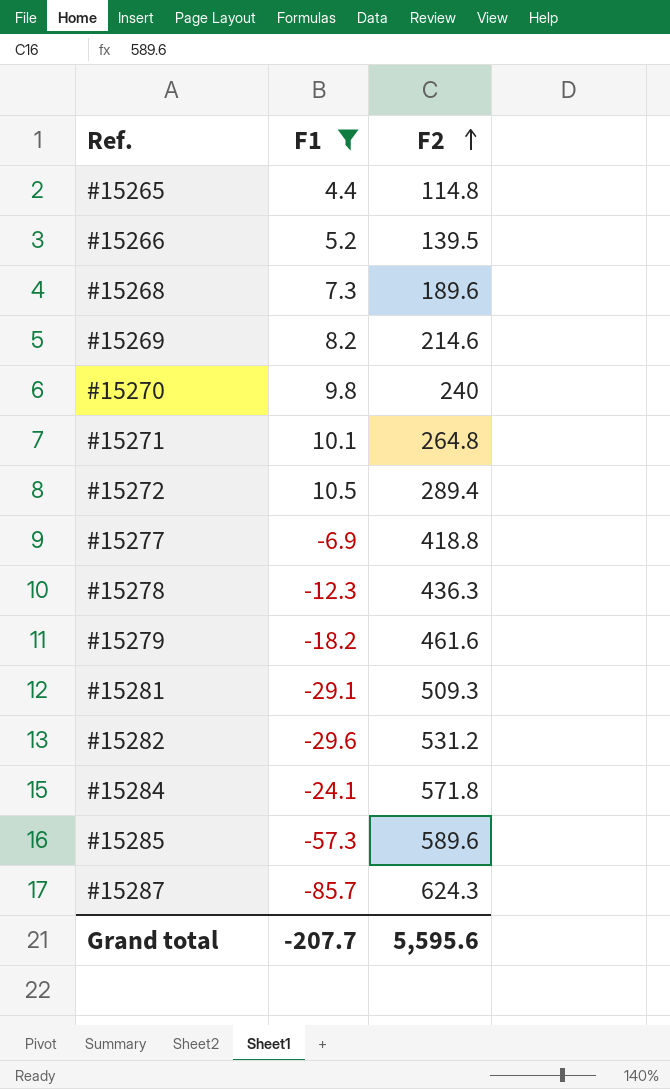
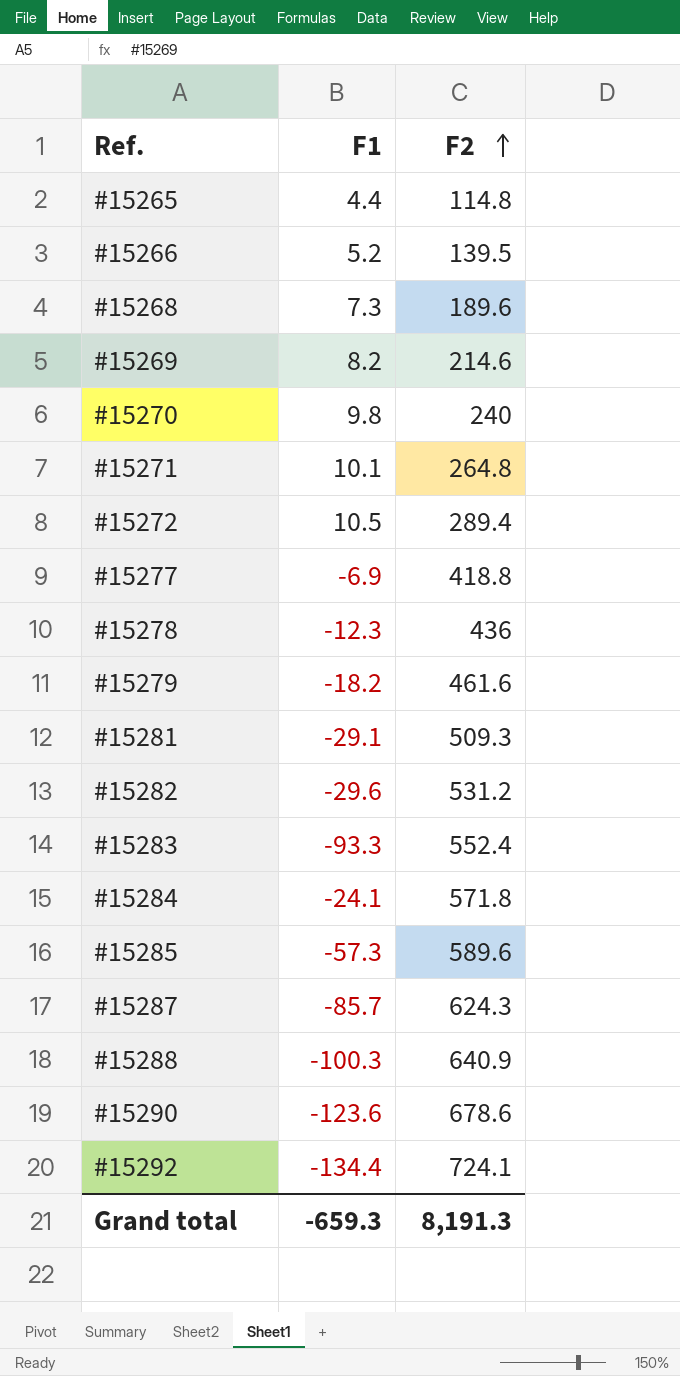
filter: F1 >= -85.7 -> none
#15278 | F2: 436.3 -> 436
Grand total | F1: -207.7 -> -659.3
Grand total | F2: 5,595.6 -> 8,191.3

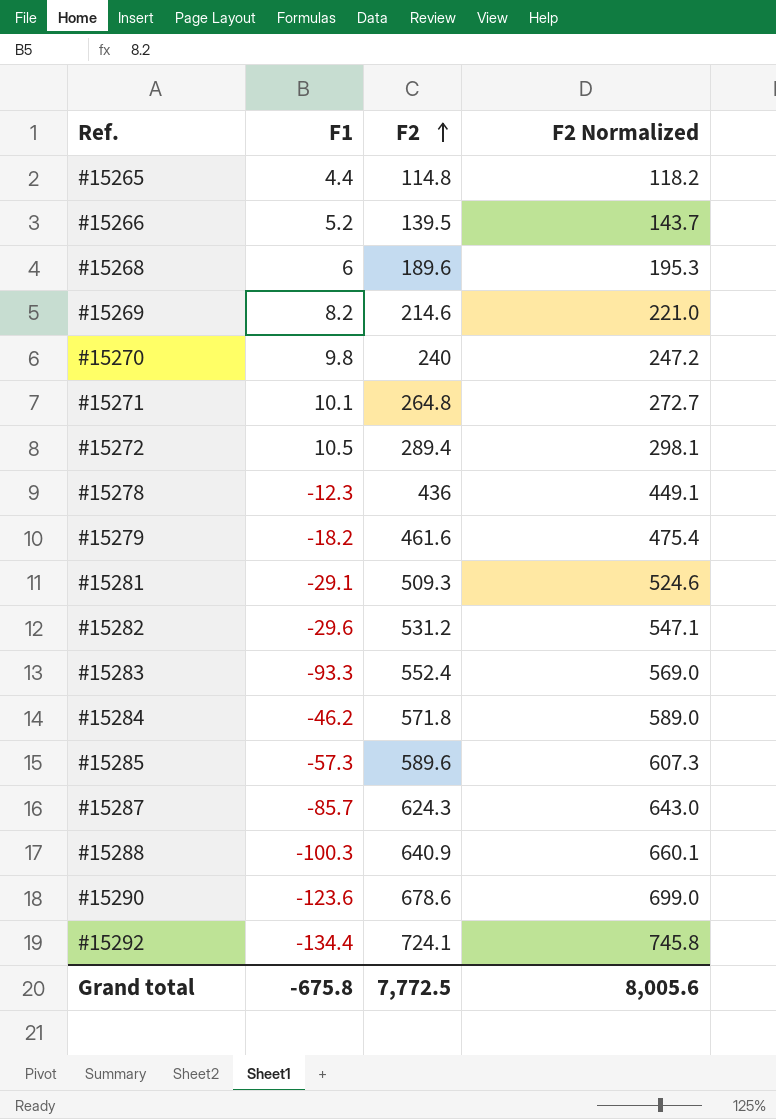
column F2 Normalized | formula: none -> [F2] * 1.03
row #15277: -6.9 | 418.8 -> none
#15268 | F1: 7.3 -> 6
#15284 | F1: -24.1 -> -46.2
Grand total | F1: -659.3 -> -675.8
Grand total | F2: 8,191.3 -> 7,772.5

